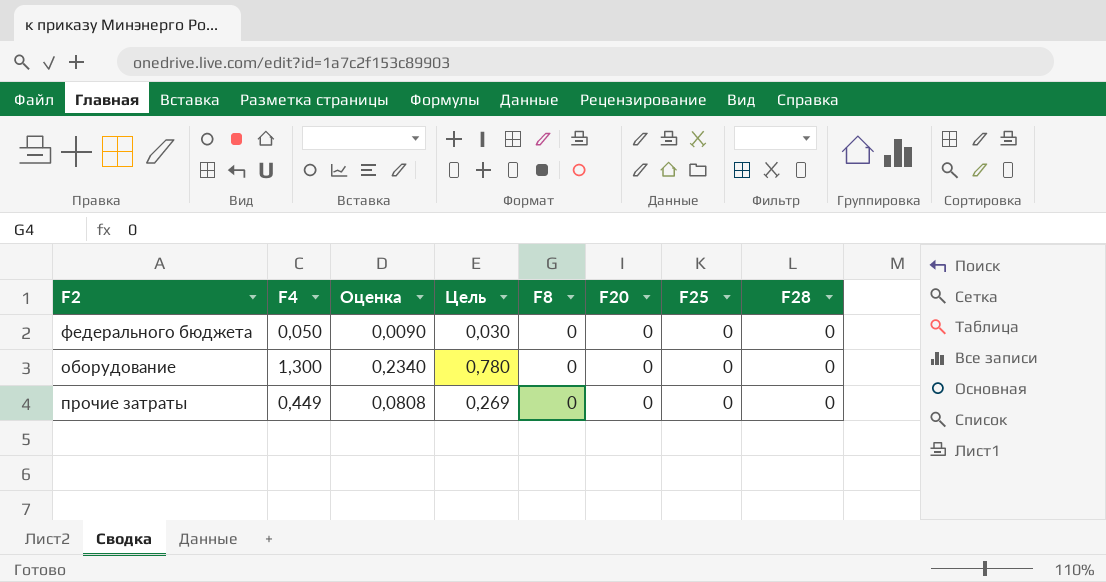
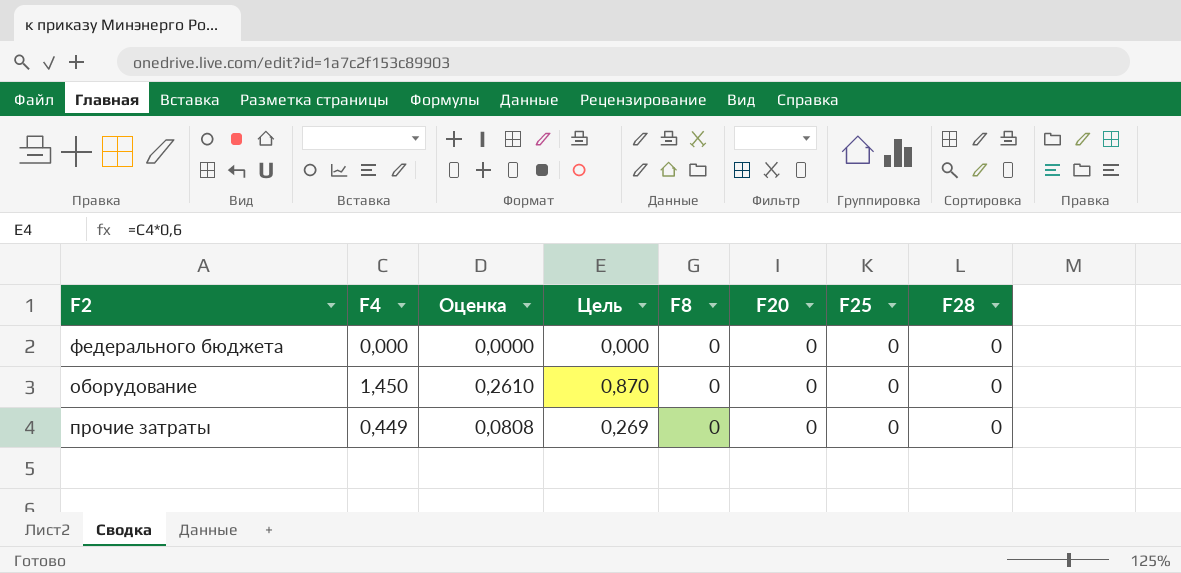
федерального бюджета | F4: 0,050 -> 0,000
федерального бюджета | Оценка: 0,0090 -> 0,0000
федерального бюджета | Цель: 0,030 -> 0,000
оборудование | F4: 1,300 -> 1,450
оборудование | Оценка: 0,2340 -> 0,2610
оборудование | Цель: 0,780 -> 0,870

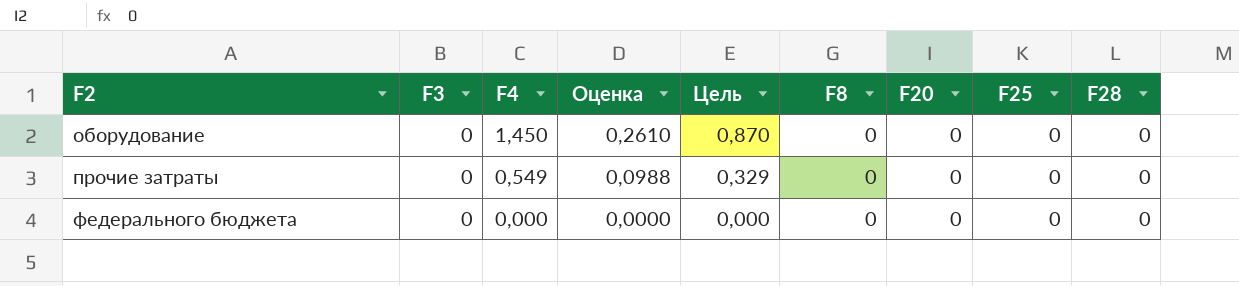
row order: none -> F2 ascending
column F3 | position: none -> 2
прочие затраты | F4: 0,449 -> 0,549
прочие затраты | Оценка: 0,0808 -> 0,0988
прочие затраты | Цель: 0,269 -> 0,329

